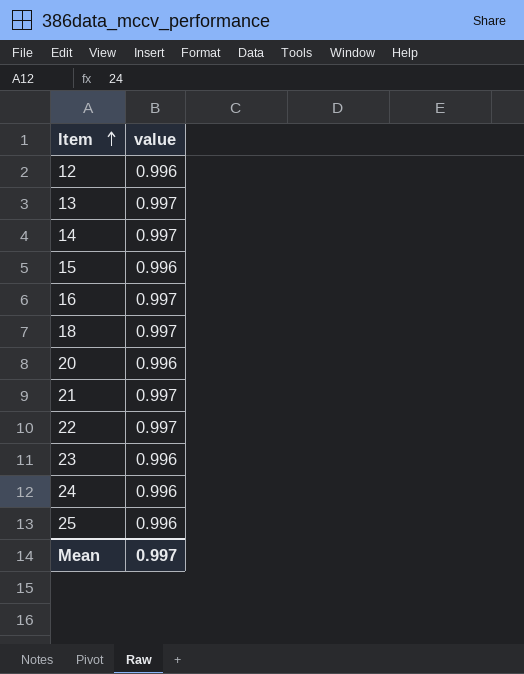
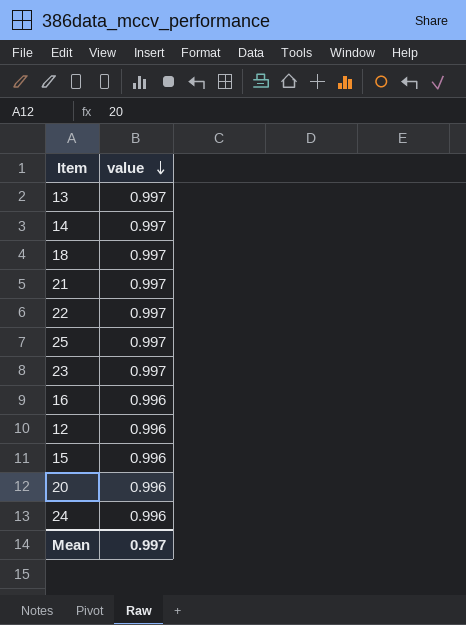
row order: Item ascending -> value descending
25 | value: 0.996 -> 0.997
23 | value: 0.996 -> 0.997
16 | value: 0.997 -> 0.996

